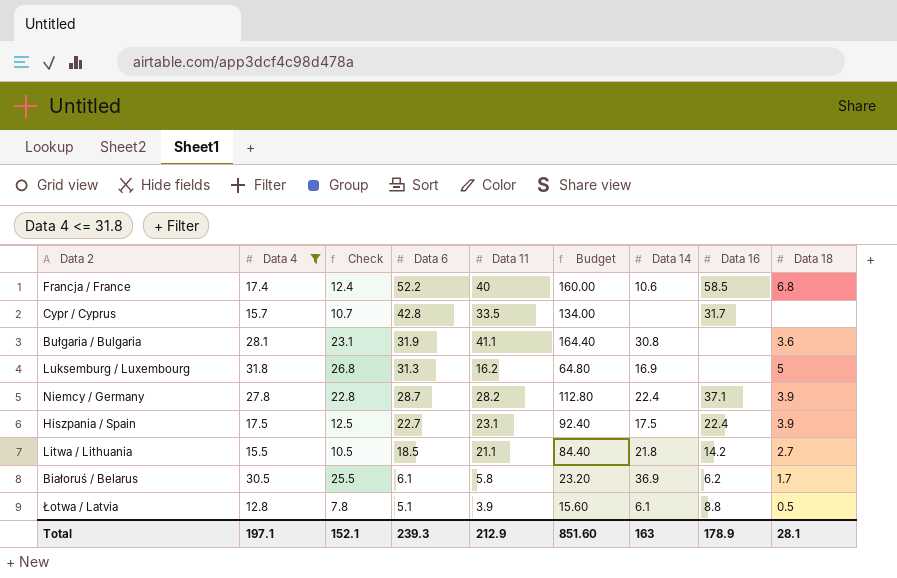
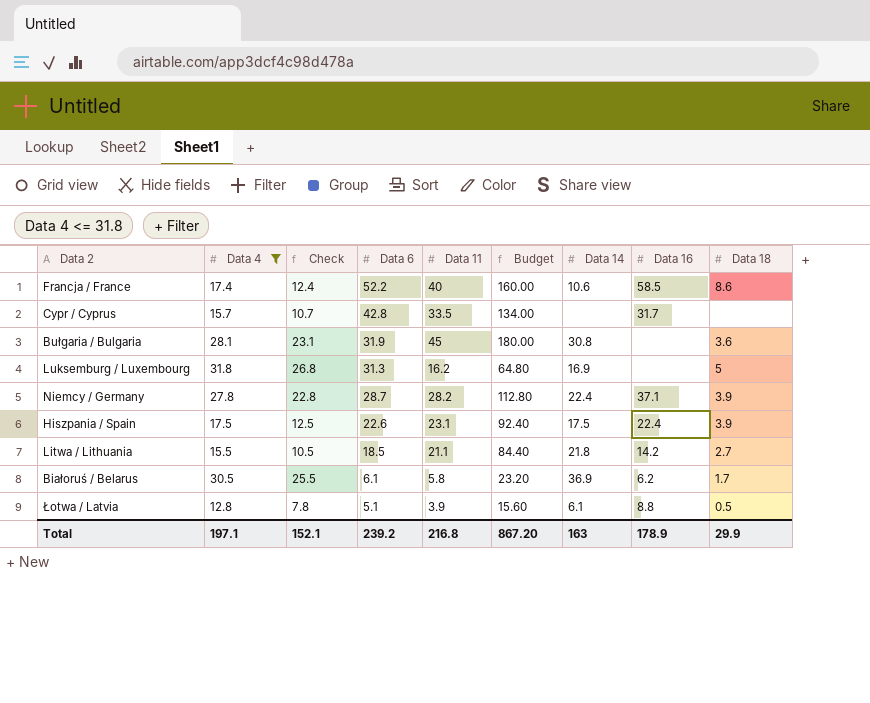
Francja / France | Data 18: 6.8 -> 8.6
Bułgaria / Bulgaria | Data 11: 41.1 -> 45
Bułgaria / Bulgaria | Budget: 164.40 -> 180.00
Hiszpania / Spain | Data 6: 22.7 -> 22.6
Total | Data 6: 239.3 -> 239.2
Total | Data 11: 212.9 -> 216.8
Total | Budget: 851.60 -> 867.20
Total | Data 18: 28.1 -> 29.9

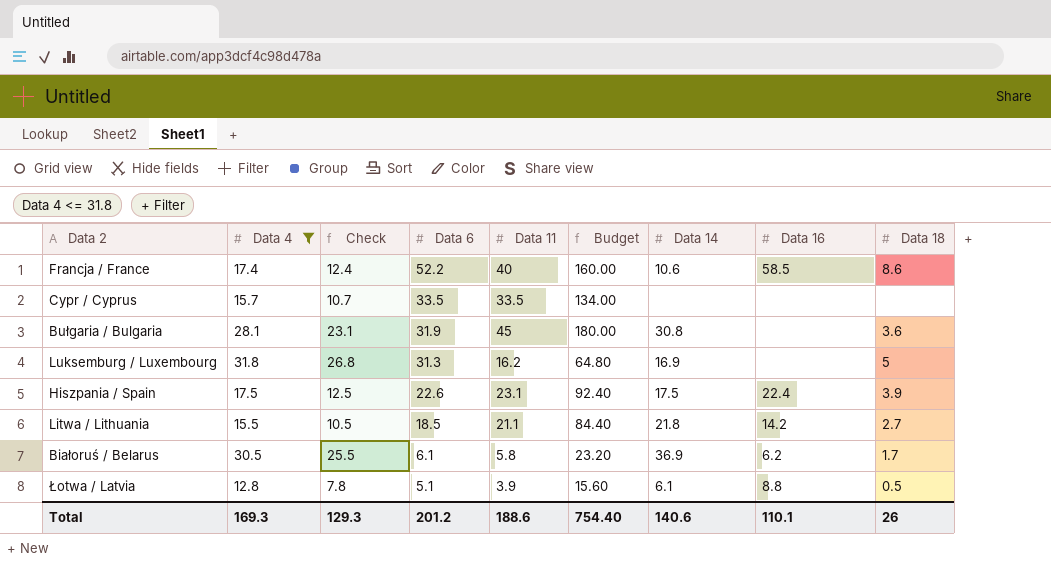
row Niemcy / Germany: 27.8 | 22.8 | 28.7 | 28.2 | 112.80 | 22.4 | 37.1 | 3.9 -> none
Cypr / Cyprus | Data 6: 42.8 -> 33.5
Cypr / Cyprus | Data 16: 31.7 -> none
Total | Data 4: 197.1 -> 169.3
Total | Check: 152.1 -> 129.3
Total | Data 6: 239.2 -> 201.2
Total | Data 11: 216.8 -> 188.6
Total | Budget: 867.20 -> 754.40
Total | Data 14: 163 -> 140.6
Total | Data 16: 178.9 -> 110.1
Total | Data 18: 29.9 -> 26

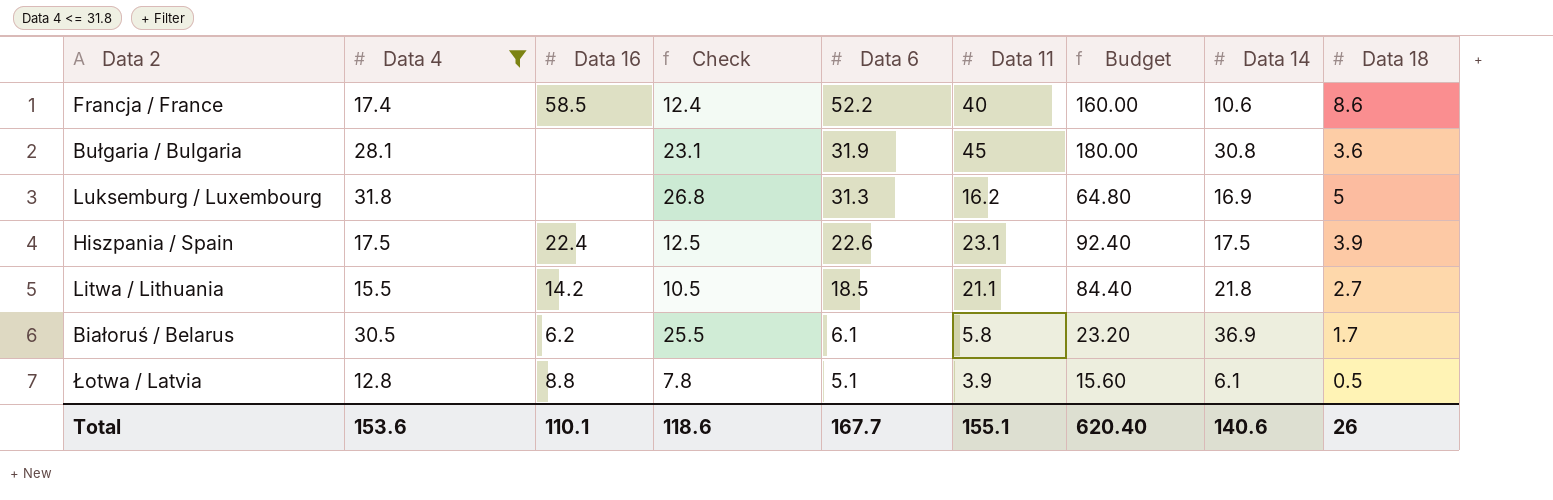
column Data 16 | position: 8 -> 3
row Cypr / Cyprus: 15.7 | 10.7 | 33.5 | 33.5 | 134.00 | none | none | none -> none
Total | Data 4: 169.3 -> 153.6
Total | Check: 129.3 -> 118.6
Total | Data 6: 201.2 -> 167.7
Total | Data 11: 188.6 -> 155.1
Total | Budget: 754.40 -> 620.40

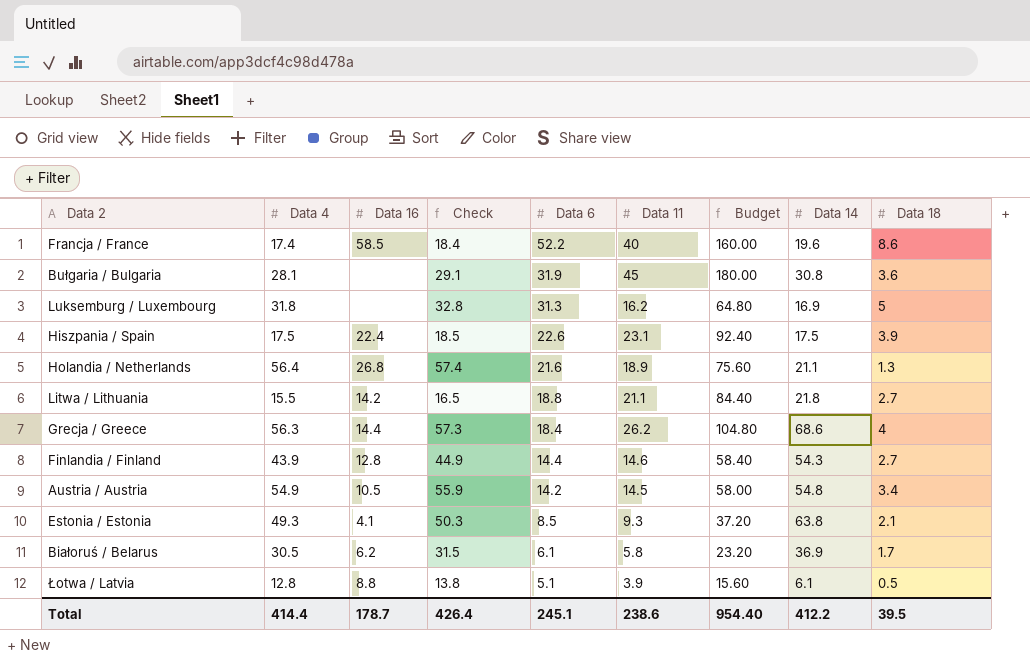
filter: Data 4 <= 31.8 -> none
column Check | formula: [Data 4] - 5 -> [Data 4] + 1
Francja / France | Data 14: 10.6 -> 19.6
Litwa / Lithuania | Data 6: 18.5 -> 18.8
Total | Data 4: 153.6 -> 414.4
Total | Data 16: 110.1 -> 178.7
Total | Check: 118.6 -> 426.4
Total | Data 6: 167.7 -> 245.1
Total | Data 11: 155.1 -> 238.6
Total | Budget: 620.40 -> 954.40
Total | Data 14: 140.6 -> 412.2
Total | Data 18: 26 -> 39.5

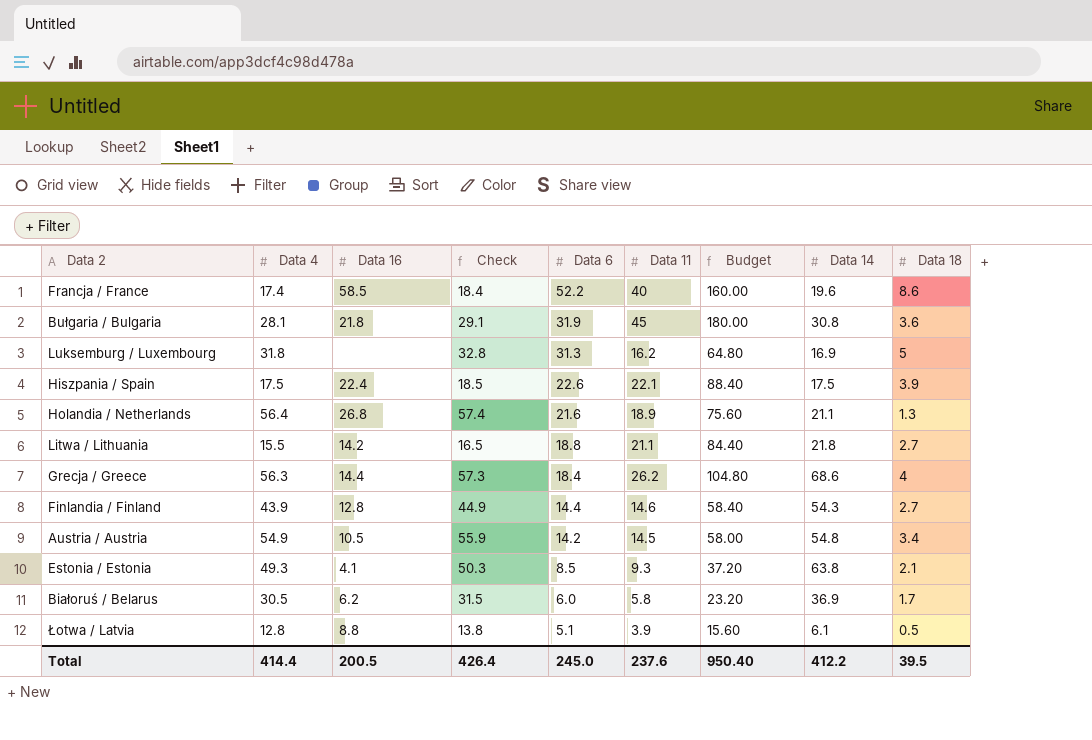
Bułgaria / Bulgaria | Data 16: none -> 21.8
Hiszpania / Spain | Data 11: 23.1 -> 22.1
Hiszpania / Spain | Budget: 92.40 -> 88.40
Białoruś / Belarus | Data 6: 6.1 -> 6.0
Total | Data 16: 178.7 -> 200.5
Total | Data 6: 245.1 -> 245.0
Total | Data 11: 238.6 -> 237.6
Total | Budget: 954.40 -> 950.40

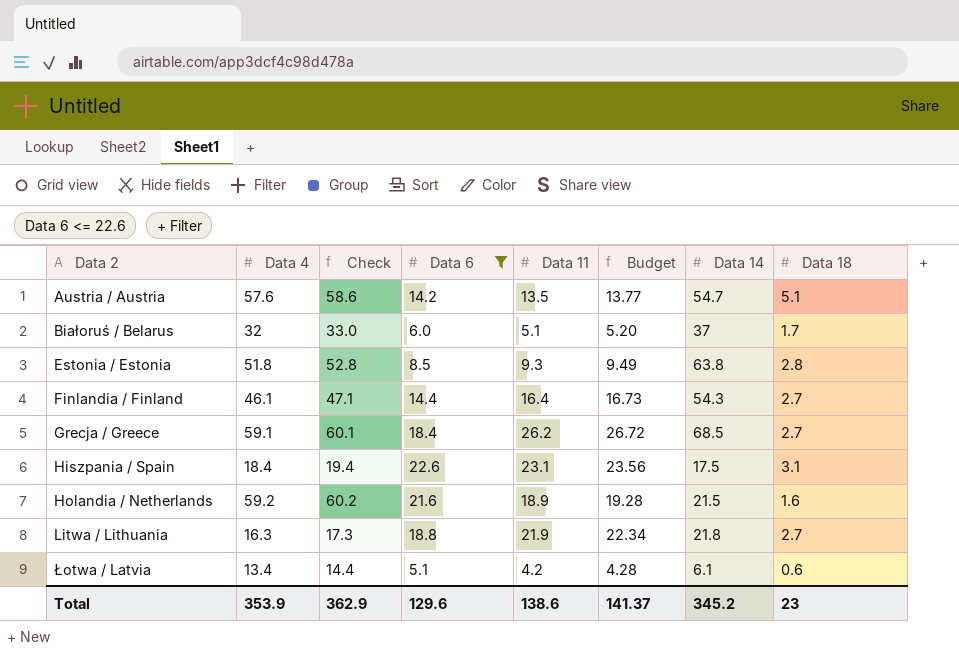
filter: none -> Data 6 <= 22.6
row order: Data 6 descending -> Data 2 ascending
column Data 16 | position: 3 -> none
column Budget | formula: [Data 11] * 4 -> [Data 11] * 1.02
Austria / Austria | Data 4: 54.9 -> 57.6
Austria / Austria | Check: 55.9 -> 58.6
Austria / Austria | Data 11: 14.5 -> 13.5
Austria / Austria | Data 14: 54.8 -> 54.7
Austria / Austria | Data 18: 3.4 -> 5.1
Białoruś / Belarus | Data 4: 30.5 -> 32
Białoruś / Belarus | Check: 31.5 -> 33.0
Białoruś / Belarus | Data 11: 5.8 -> 5.1
Białoruś / Belarus | Data 14: 36.9 -> 37
Estonia / Estonia | Data 4: 49.3 -> 51.8
Estonia / Estonia | Check: 50.3 -> 52.8
Estonia / Estonia | Data 18: 2.1 -> 2.8
Finlandia / Finland | Data 4: 43.9 -> 46.1
Finlandia / Finland | Check: 44.9 -> 47.1
Finlandia / Finland | Data 11: 14.6 -> 16.4
Grecja / Greece | Data 4: 56.3 -> 59.1
Grecja / Greece | Check: 57.3 -> 60.1
Grecja / Greece | Data 14: 68.6 -> 68.5
Grecja / Greece | Data 18: 4 -> 2.7
Hiszpania / Spain | Data 4: 17.5 -> 18.4
Hiszpania / Spain | Check: 18.5 -> 19.4
Hiszpania / Spain | Data 11: 22.1 -> 23.1
Hiszpania / Spain | Data 18: 3.9 -> 3.1
Holandia / Netherlands | Data 4: 56.4 -> 59.2
Holandia / Netherlands | Check: 57.4 -> 60.2
Holandia / Netherlands | Data 14: 21.1 -> 21.5
Holandia / Netherlands | Data 18: 1.3 -> 1.6
Litwa / Lithuania | Data 4: 15.5 -> 16.3
Litwa / Lithuania | Check: 16.5 -> 17.3
Litwa / Lithuania | Data 11: 21.1 -> 21.9
Łotwa / Latvia | Data 4: 12.8 -> 13.4
Łotwa / Latvia | Check: 13.8 -> 14.4
Łotwa / Latvia | Data 11: 3.9 -> 4.2
Łotwa / Latvia | Data 18: 0.5 -> 0.6
Total | Data 4: 414.4 -> 353.9
Total | Check: 426.4 -> 362.9
Total | Data 6: 245.0 -> 129.6
Total | Data 11: 237.6 -> 138.6
Total | Budget: 950.40 -> 141.37
Total | Data 14: 412.2 -> 345.2
Total | Data 18: 39.5 -> 23

